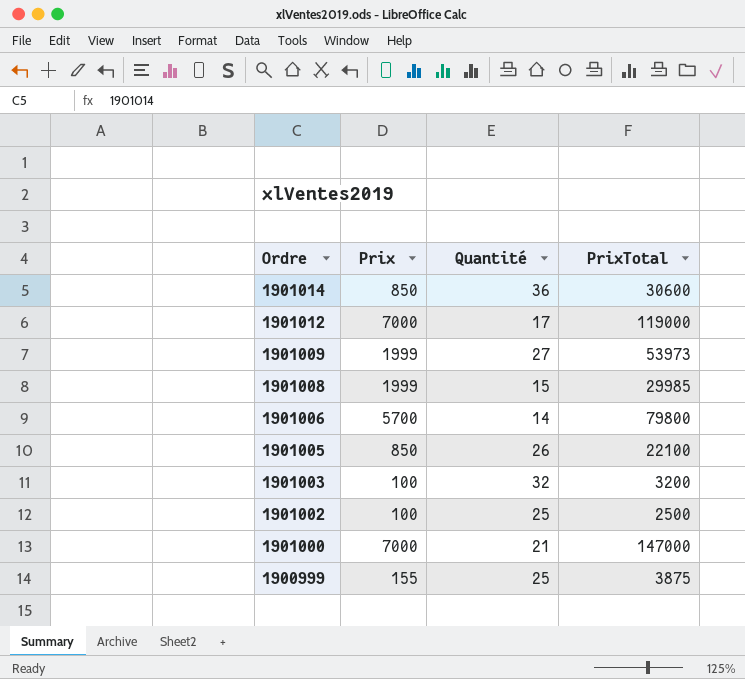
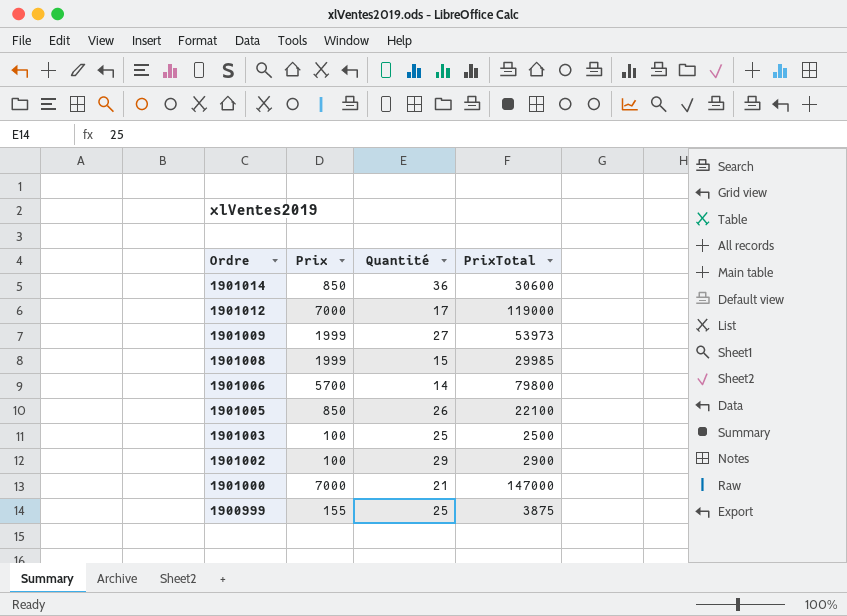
1901003 | Quantité: 32 -> 25
1901003 | PrixTotal: 3200 -> 2500
1901002 | Quantité: 25 -> 29
1901002 | PrixTotal: 2500 -> 2900

